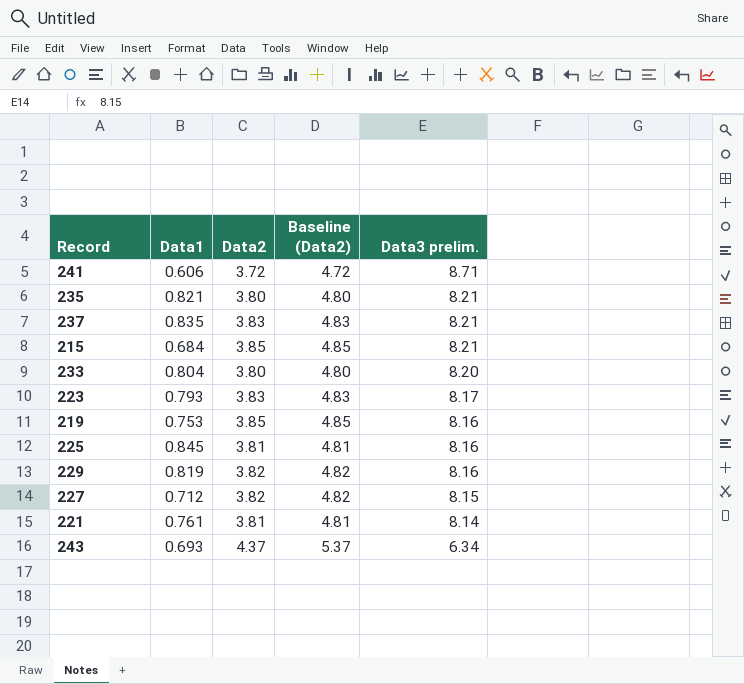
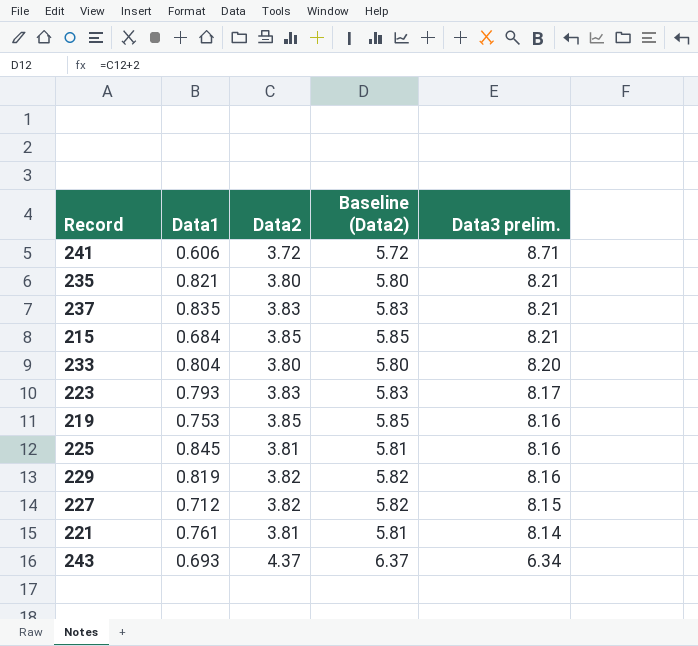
column Baseline (Data2) | formula: [Data2] + 1 -> [Data2] + 2

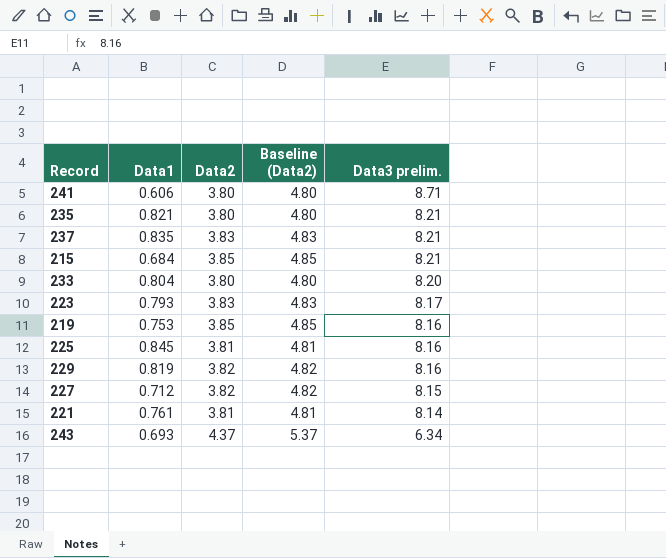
column Baseline (Data2) | formula: [Data2] + 2 -> [Data2] + 1
241 | Data2: 3.72 -> 3.80

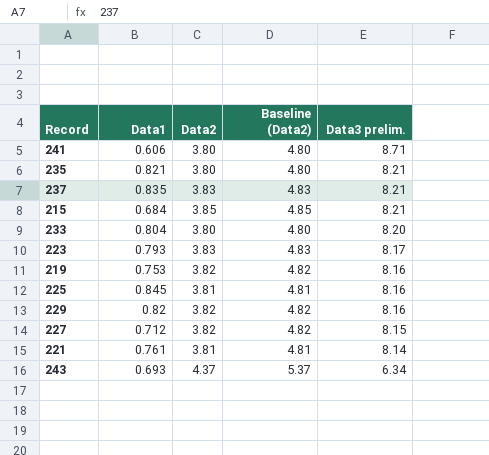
219 | Data2: 3.85 -> 3.82
219 | Baseline (Data2): 4.85 -> 4.82
229 | Data1: 0.819 -> 0.82

